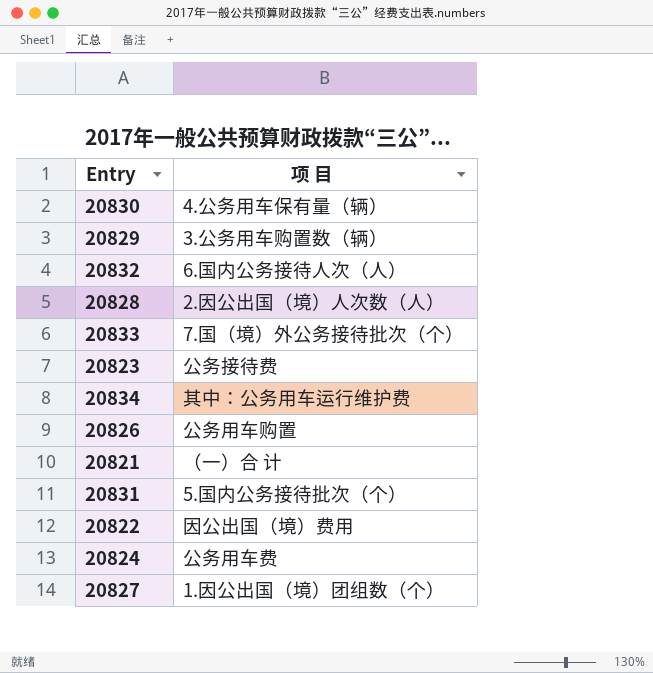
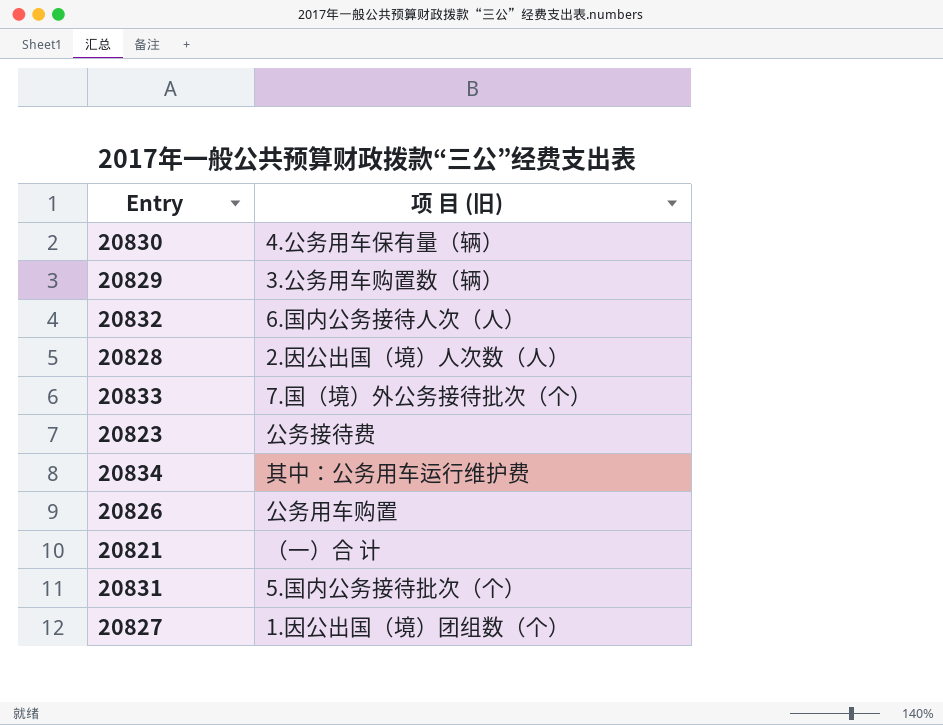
column name: 项 目 -> 项 目 (旧)
row 20822: 因公出国（境）费用 -> none
row 20824: 公务用车费 -> none

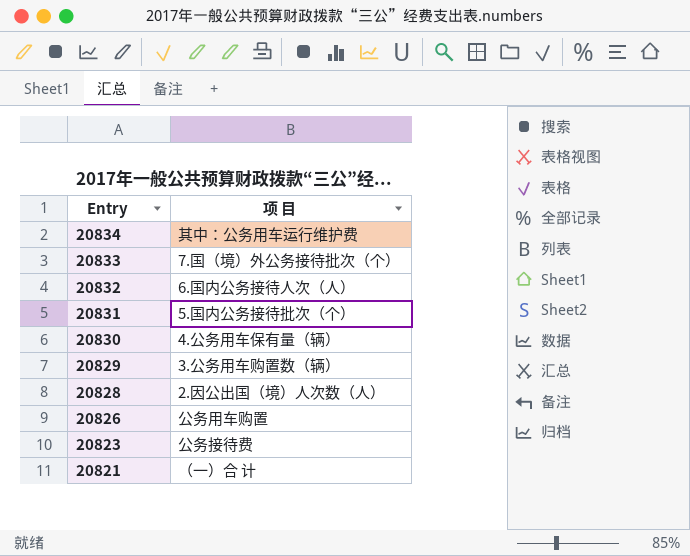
row order: none -> Entry descending
column name: 项 目 (旧) -> 项 目
row 20827: 1.因公出国（境）团组数（个） -> none

